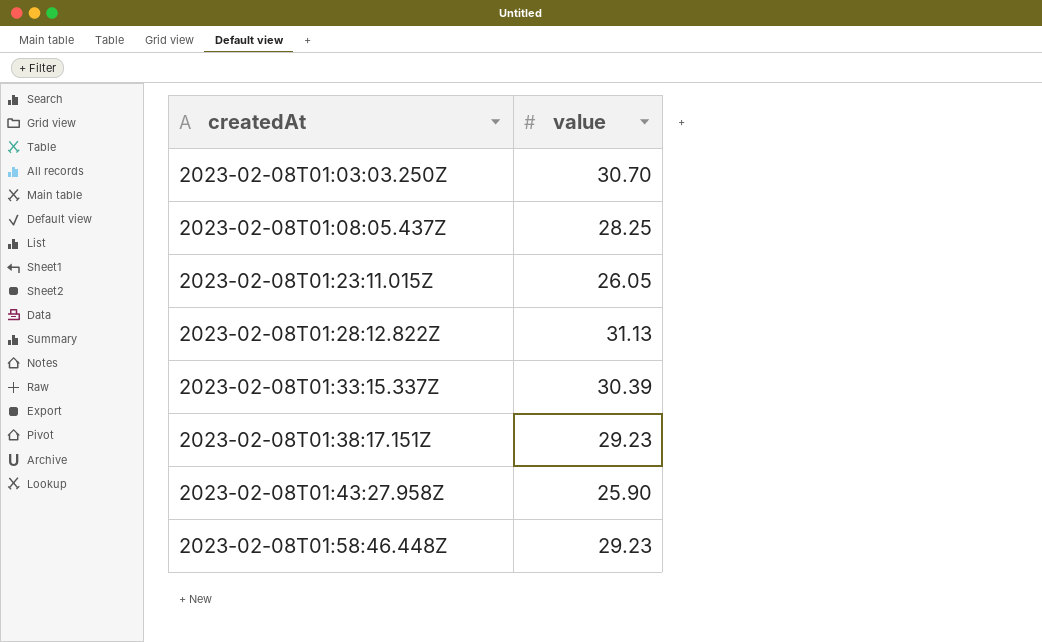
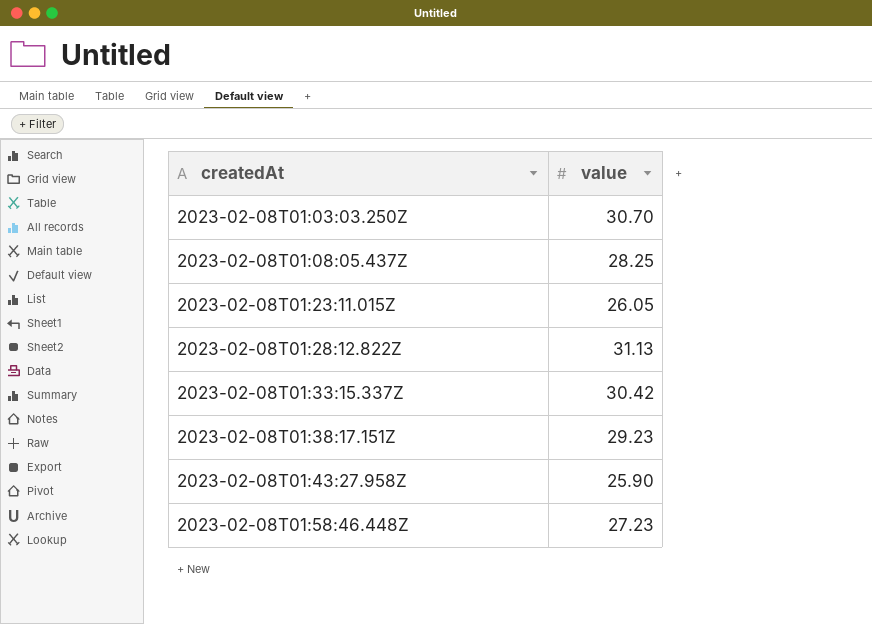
2023-02-08T01:33:15.337Z | value: 30.39 -> 30.42
2023-02-08T01:58:46.448Z | value: 29.23 -> 27.23

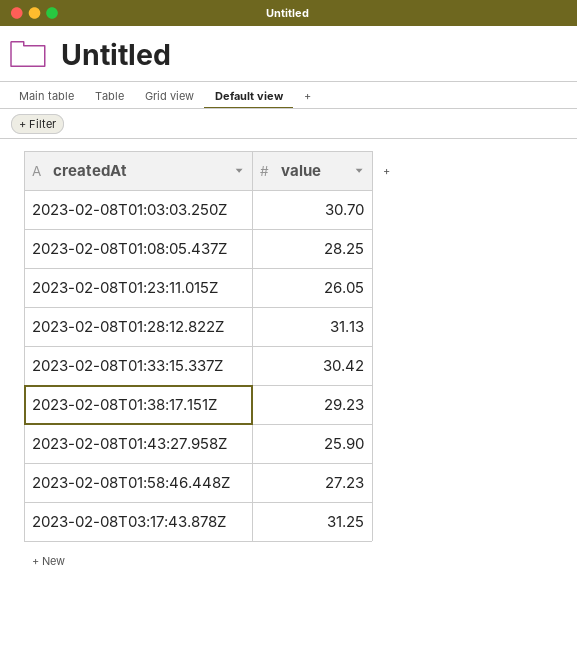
row 2023-02-08T03:17:43.878Z: none -> 31.25

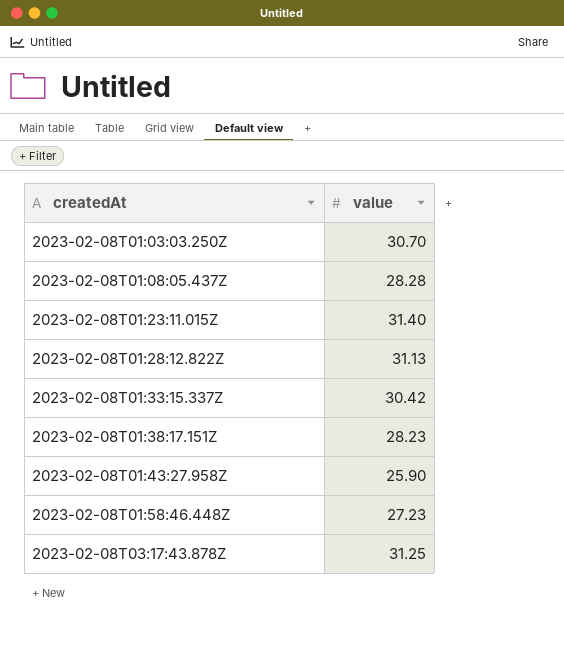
2023-02-08T01:08:05.437Z | value: 28.25 -> 28.28
2023-02-08T01:23:11.015Z | value: 26.05 -> 31.40
2023-02-08T01:38:17.151Z | value: 29.23 -> 28.23

